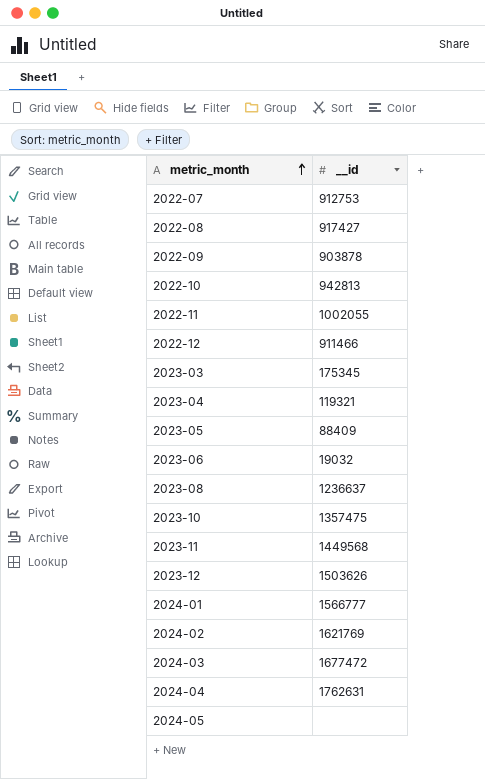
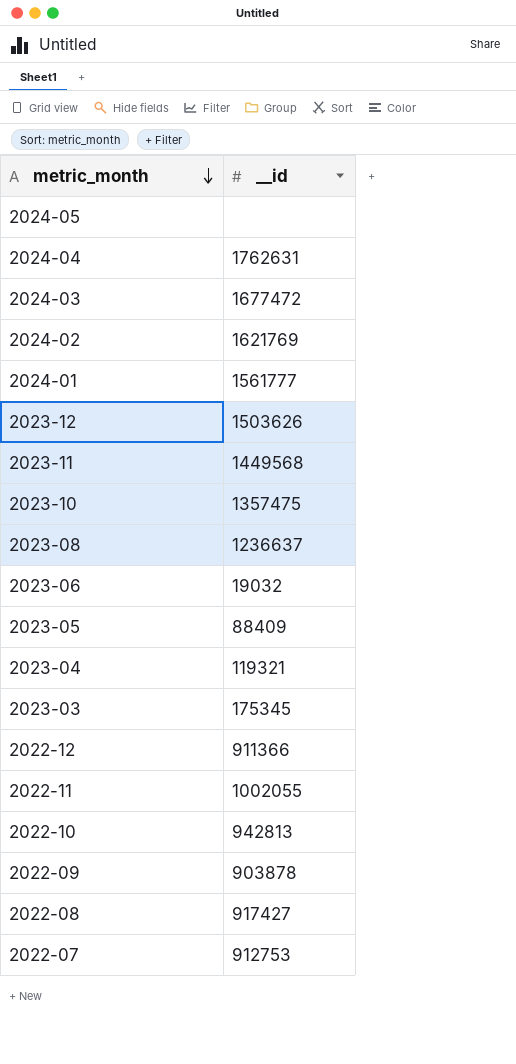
row order: metric_month ascending -> metric_month descending
2024-01 | __id: 1566777 -> 1561777
2022-12 | __id: 911466 -> 911366

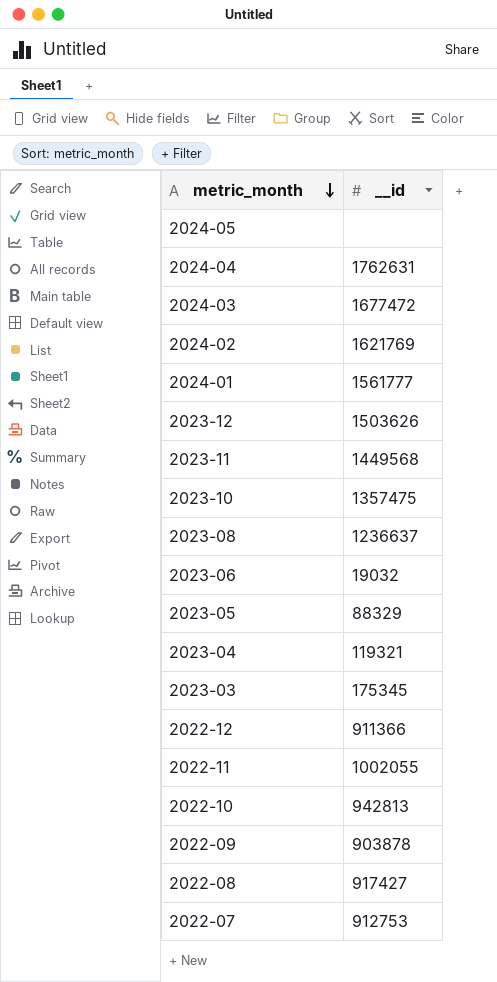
2023-05 | __id: 88409 -> 88329

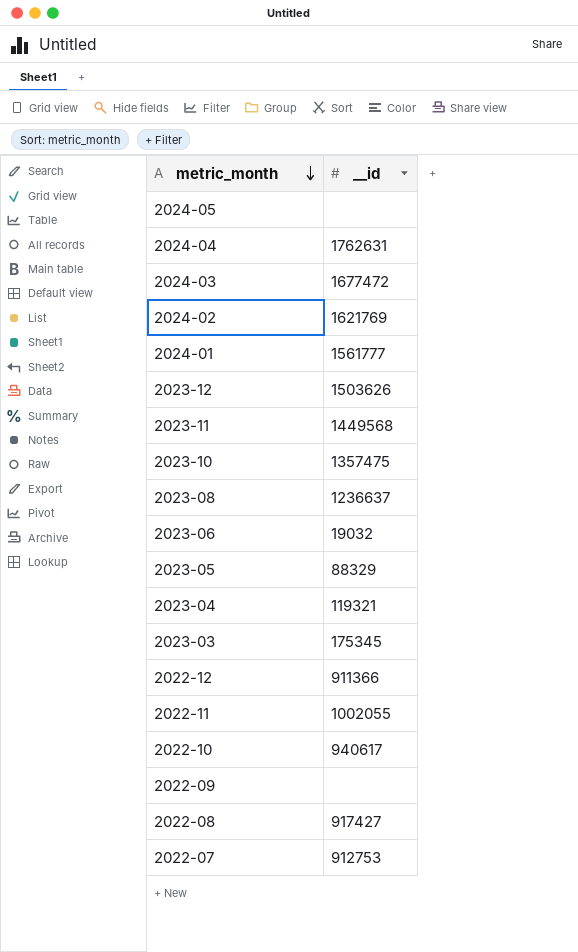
2022-10 | __id: 942813 -> 940617
2022-09 | __id: 903878 -> none

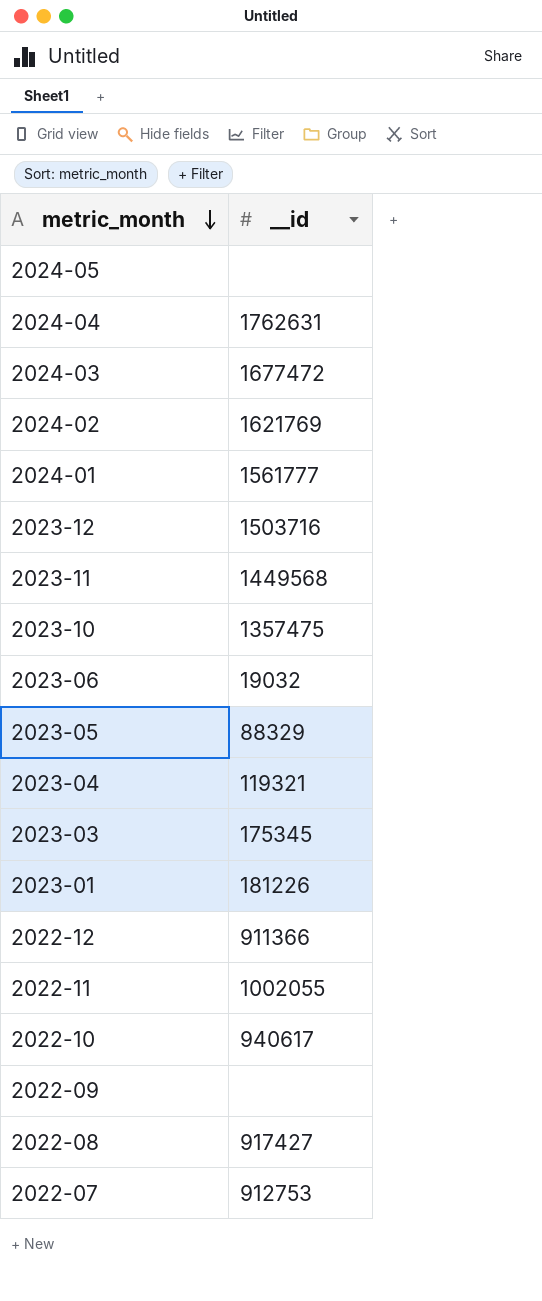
row 2023-08: 1236637 -> none
2023-12 | __id: 1503626 -> 1503716
row 2023-01: none -> 181226

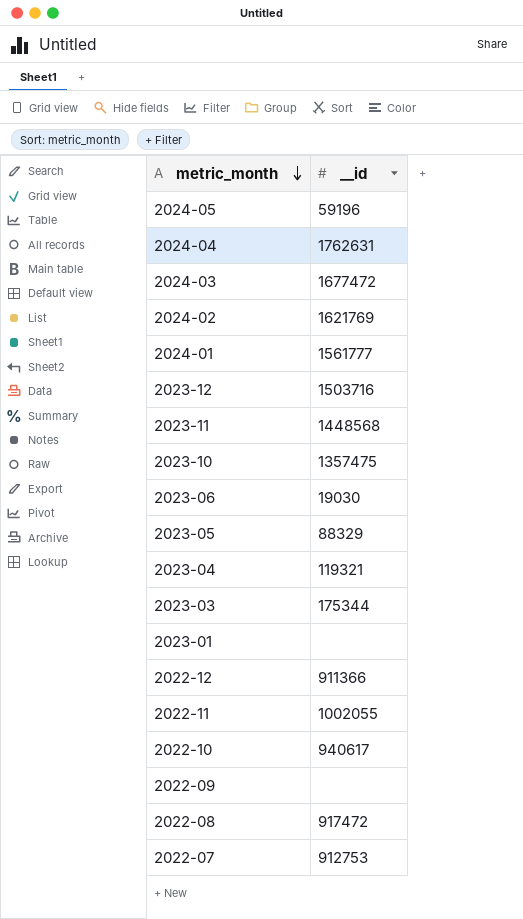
2024-05 | __id: none -> 59196
2023-11 | __id: 1449568 -> 1448568
2023-06 | __id: 19032 -> 19030
2023-03 | __id: 175345 -> 175344
2023-01 | __id: 181226 -> none
2022-08 | __id: 917427 -> 917472

